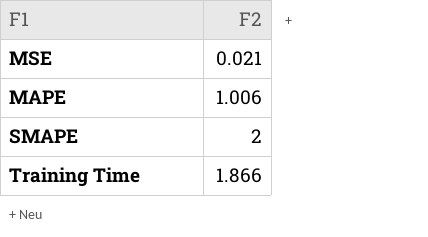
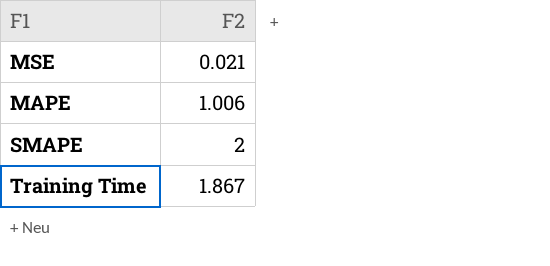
Training Time | F2: 1.866 -> 1.867

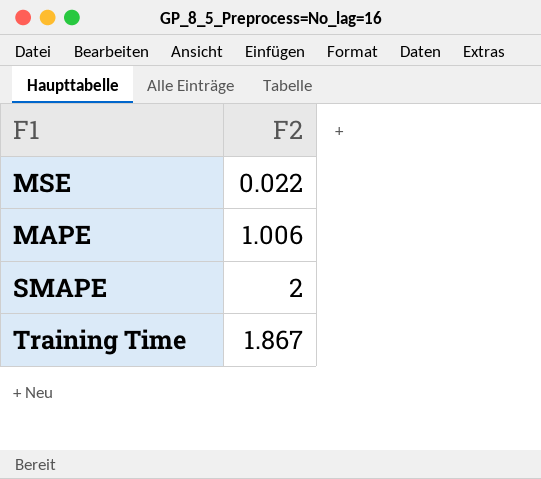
MSE | F2: 0.021 -> 0.022

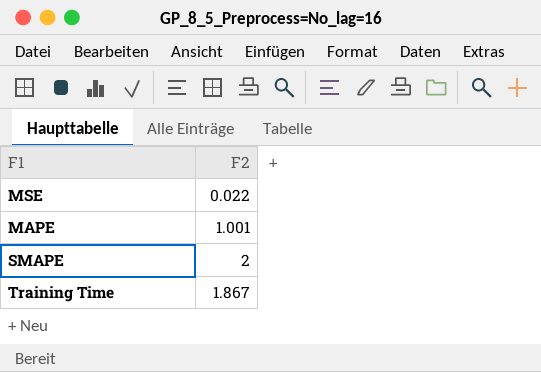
MAPE | F2: 1.006 -> 1.001

